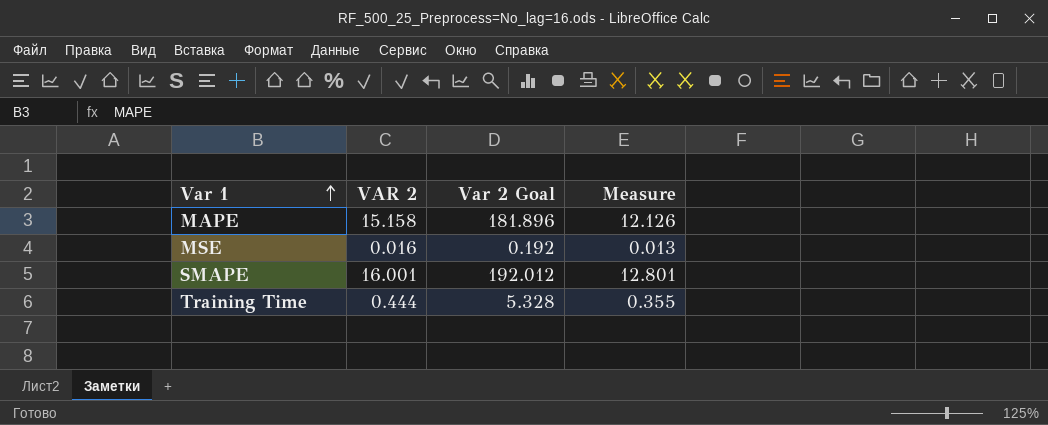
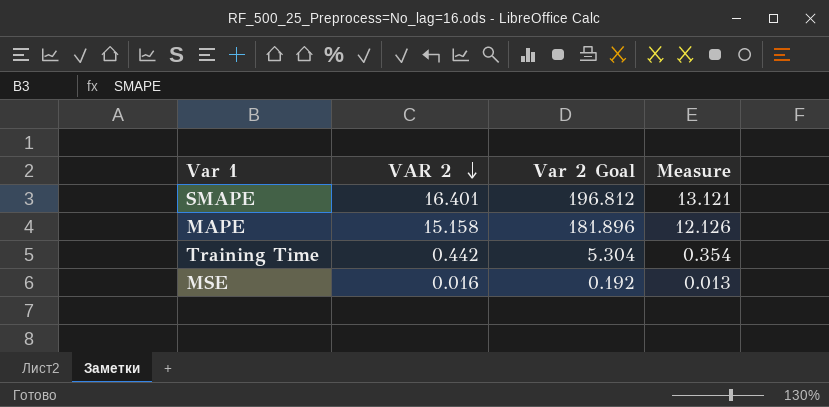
row order: Var 1 ascending -> VAR 2 descending
SMAPE | VAR 2: 16.001 -> 16.401
SMAPE | Var 2 Goal: 192.012 -> 196.812
SMAPE | Measure: 12.801 -> 13.121
Training Time | VAR 2: 0.444 -> 0.442
Training Time | Var 2 Goal: 5.328 -> 5.304
Training Time | Measure: 0.355 -> 0.354

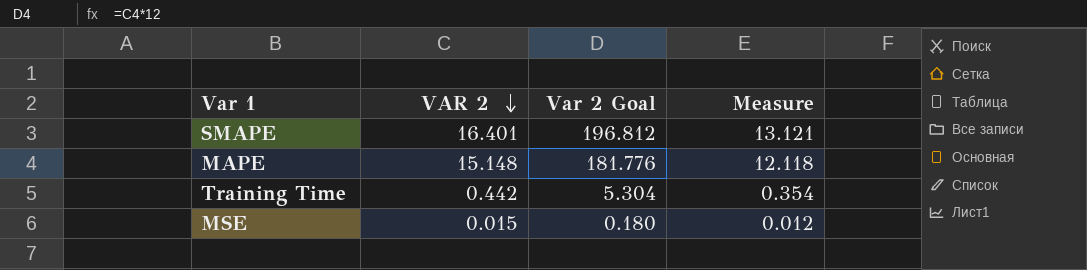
MAPE | VAR 2: 15.158 -> 15.148
MAPE | Var 2 Goal: 181.896 -> 181.776
MAPE | Measure: 12.126 -> 12.118
MSE | VAR 2: 0.016 -> 0.015
MSE | Var 2 Goal: 0.192 -> 0.180
MSE | Measure: 0.013 -> 0.012

